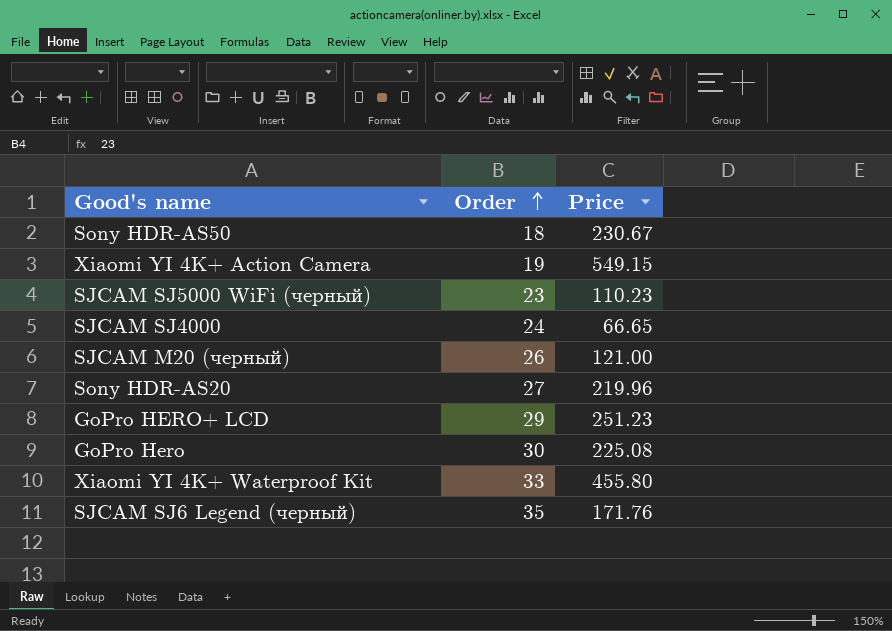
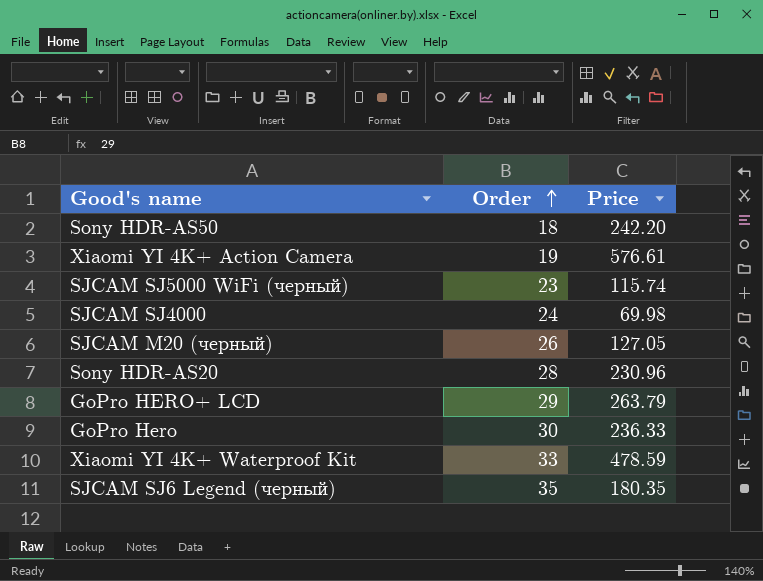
Sony HDR-AS50 | Price: 230.67 -> 242.20
Xiaomi YI 4K+ Action Camera | Price: 549.15 -> 576.61
SJCAM SJ5000 WiFi (черный) | Price: 110.23 -> 115.74
SJCAM SJ4000 | Price: 66.65 -> 69.98
SJCAM M20 (черный) | Price: 121.00 -> 127.05
Sony HDR-AS20 | Order: 27 -> 28
Sony HDR-AS20 | Price: 219.96 -> 230.96
GoPro HERO+ LCD | Price: 251.23 -> 263.79
GoPro Hero | Price: 225.08 -> 236.33
Xiaomi YI 4K+ Waterproof Kit | Price: 455.80 -> 478.59
SJCAM SJ6 Legend (черный) | Price: 171.76 -> 180.35

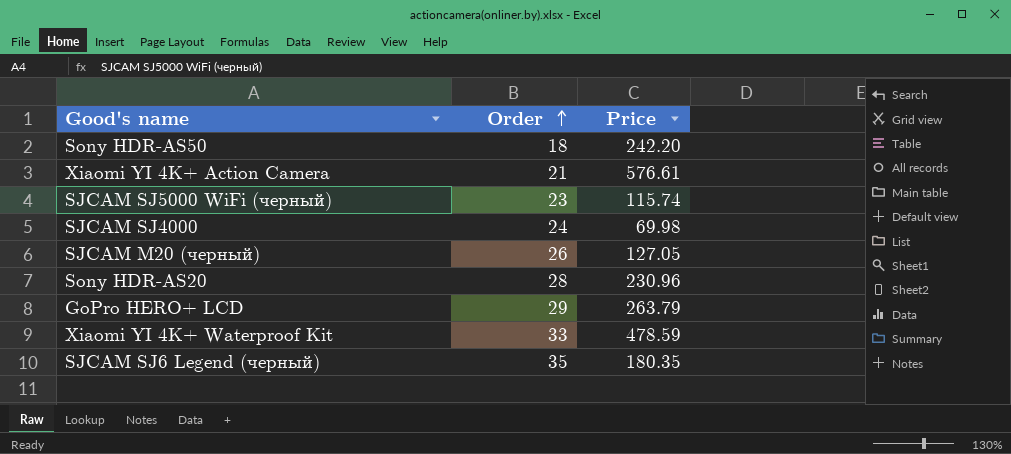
row GoPro Hero: 30 | 236.33 -> none
Xiaomi YI 4K+ Action Camera | Order: 19 -> 21

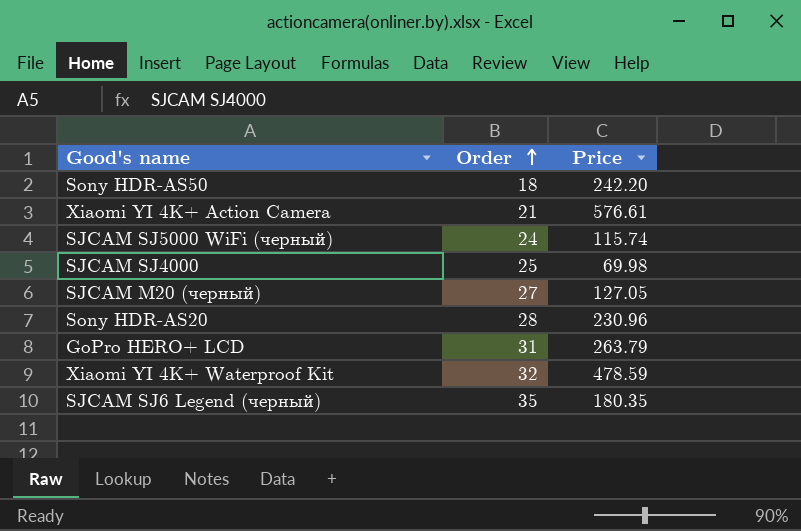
SJCAM SJ5000 WiFi (черный) | Order: 23 -> 24
SJCAM SJ4000 | Order: 24 -> 25
SJCAM M20 (черный) | Order: 26 -> 27
GoPro HERO+ LCD | Order: 29 -> 31
Xiaomi YI 4K+ Waterproof Kit | Order: 33 -> 32

